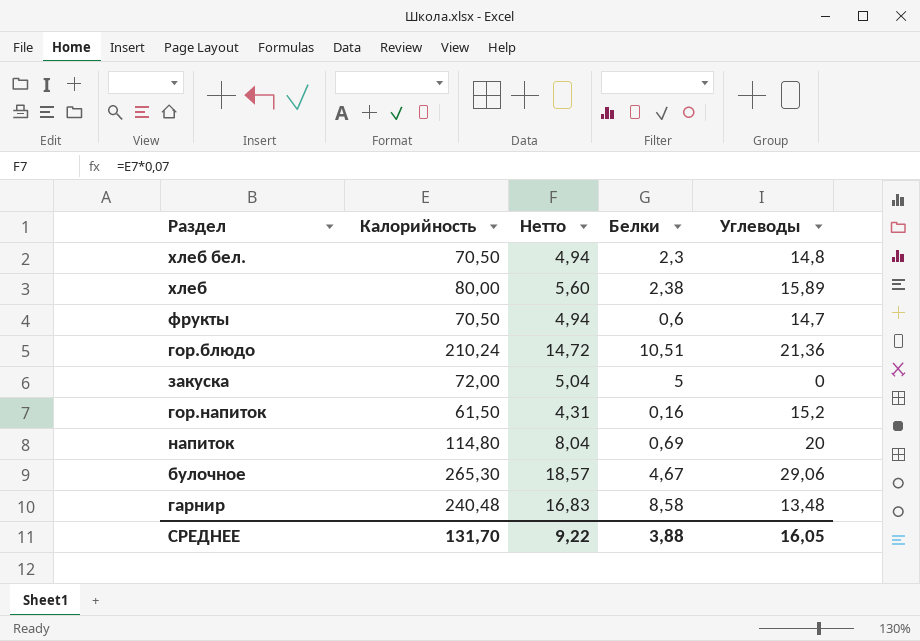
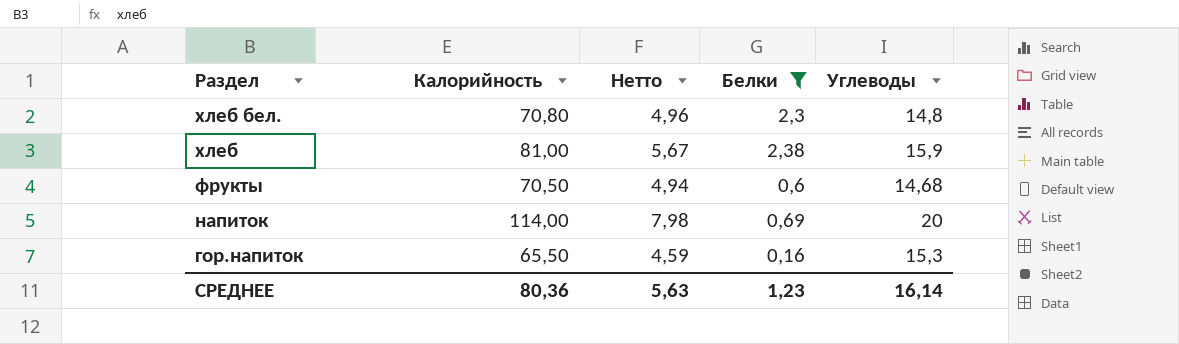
filter: none -> Белки <= 2,38
row order: none -> Раздел descending
хлеб бел. | Калорийность: 70,50 -> 70,80
хлеб бел. | Нетто: 4,94 -> 4,96
хлеб | Калорийность: 80,00 -> 81,00
хлеб | Нетто: 5,60 -> 5,67
хлеб | Углеводы: 15,89 -> 15,9
фрукты | Углеводы: 14,7 -> 14,68
напиток | Калорийность: 114,80 -> 114,00
напиток | Нетто: 8,04 -> 7,98
гор.напиток | Калорийность: 61,50 -> 65,50
гор.напиток | Нетто: 4,31 -> 4,59
гор.напиток | Углеводы: 15,2 -> 15,3
СРЕДНЕЕ | Калорийность: 131,70 -> 80,36
СРЕДНЕЕ | Нетто: 9,22 -> 5,63
СРЕДНЕЕ | Белки: 3,88 -> 1,23
СРЕДНЕЕ | Углеводы: 16,05 -> 16,14

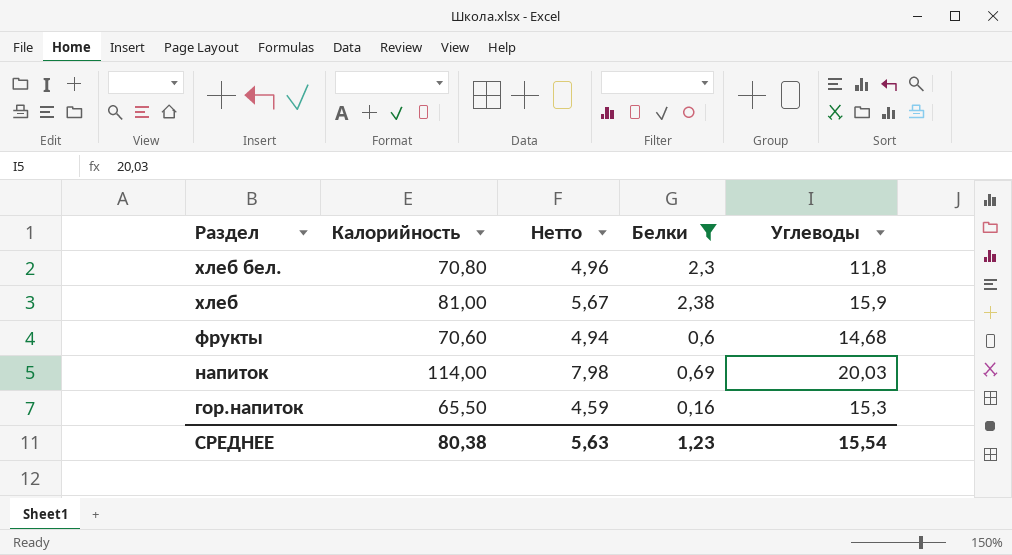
хлеб бел. | Углеводы: 14,8 -> 11,8
фрукты | Калорийность: 70,50 -> 70,60
напиток | Углеводы: 20 -> 20,03
СРЕДНЕЕ | Калорийность: 80,36 -> 80,38
СРЕДНЕЕ | Углеводы: 16,14 -> 15,54

